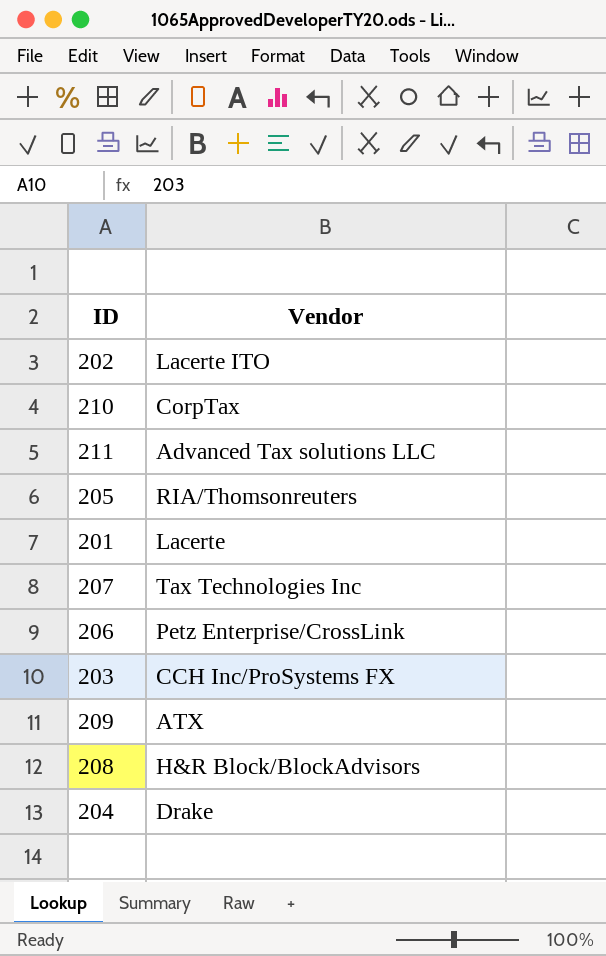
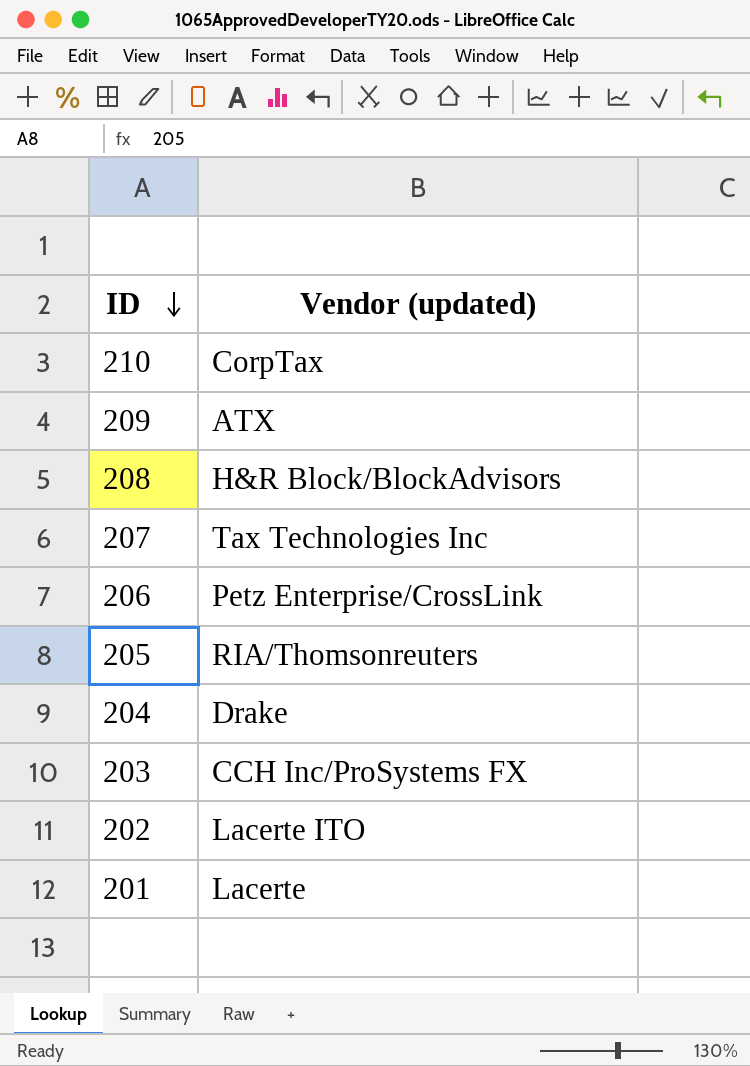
row order: none -> ID descending
column name: Vendor -> Vendor (updated)
row 211: Advanced Tax solutions LLC -> none

